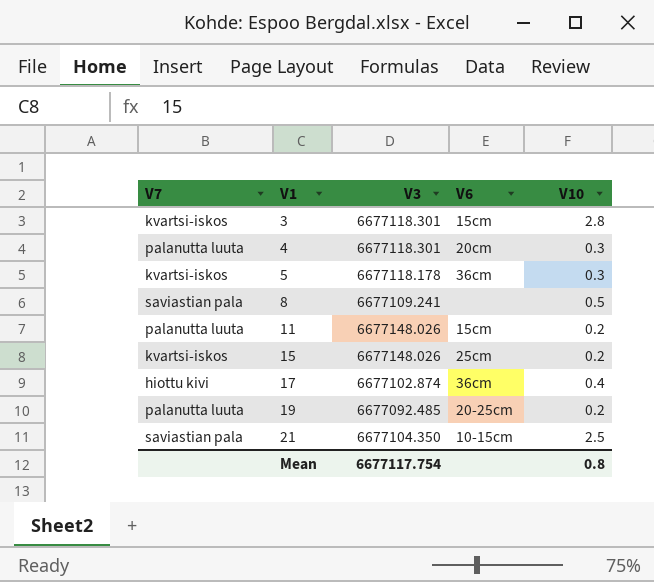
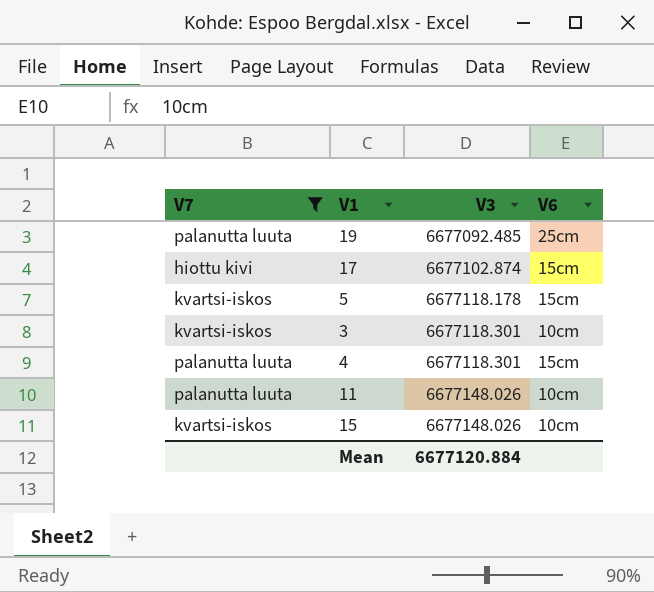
filter: none -> V7 != saviastian pala
row order: V1 ascending -> V3 ascending
column V10 | position: 5 -> none
19 | V6: 20-25cm -> 25cm
17 | V6: 36cm -> 15cm
5 | V6: 36cm -> 15cm
3 | V6: 15cm -> 10cm
4 | V6: 20cm -> 15cm
11 | V6: 15cm -> 10cm
15 | V6: 25cm -> 10cm
Mean | V3: 6677117.754 -> 6677120.884

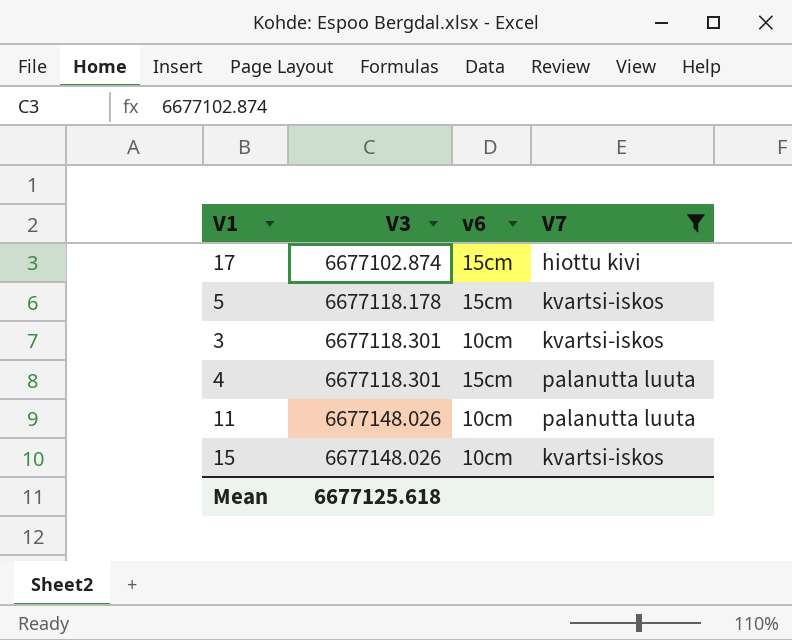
column name: V6 -> v6
column V7 | position: 1 -> 4
row 19: palanutta luuta | 6677092.485 | 25cm -> none
Mean | V3: 6677120.884 -> 6677125.618

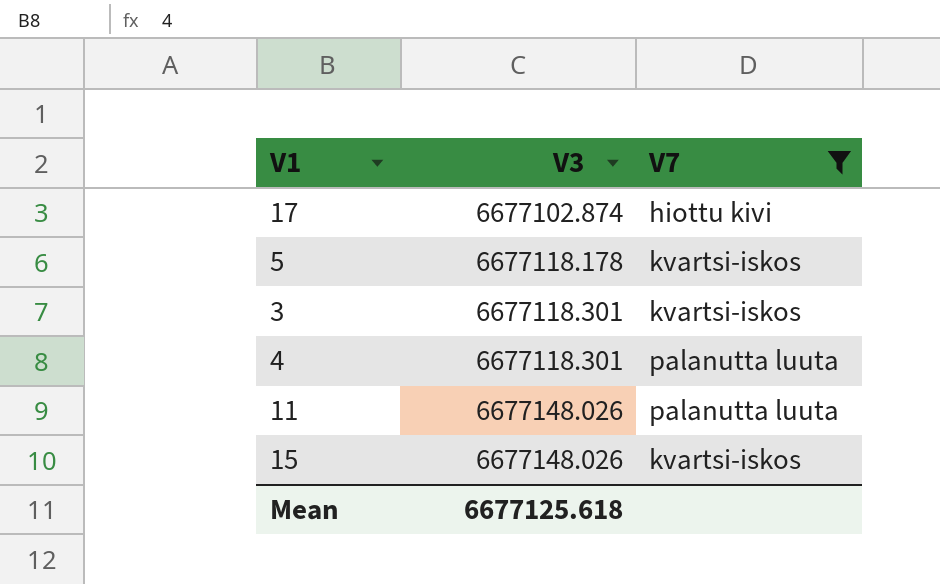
column v6 | position: 3 -> none

